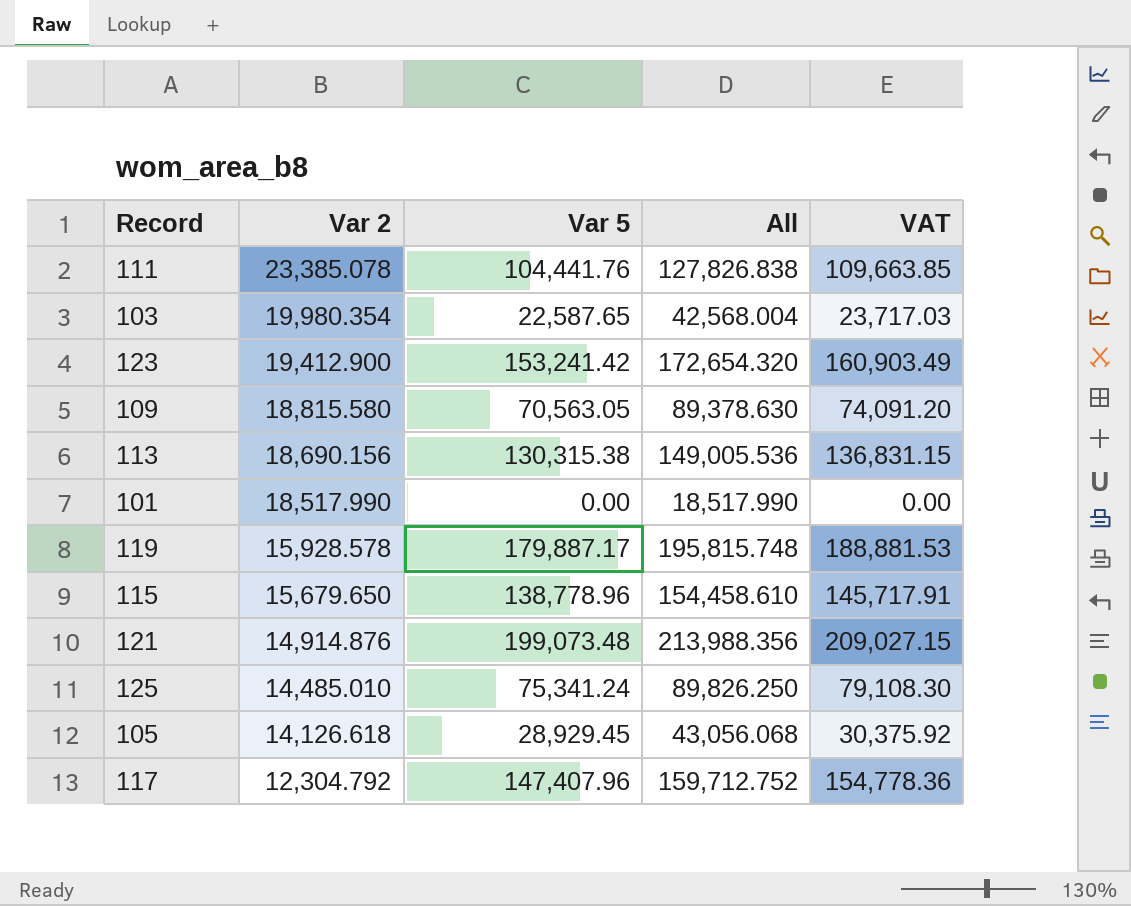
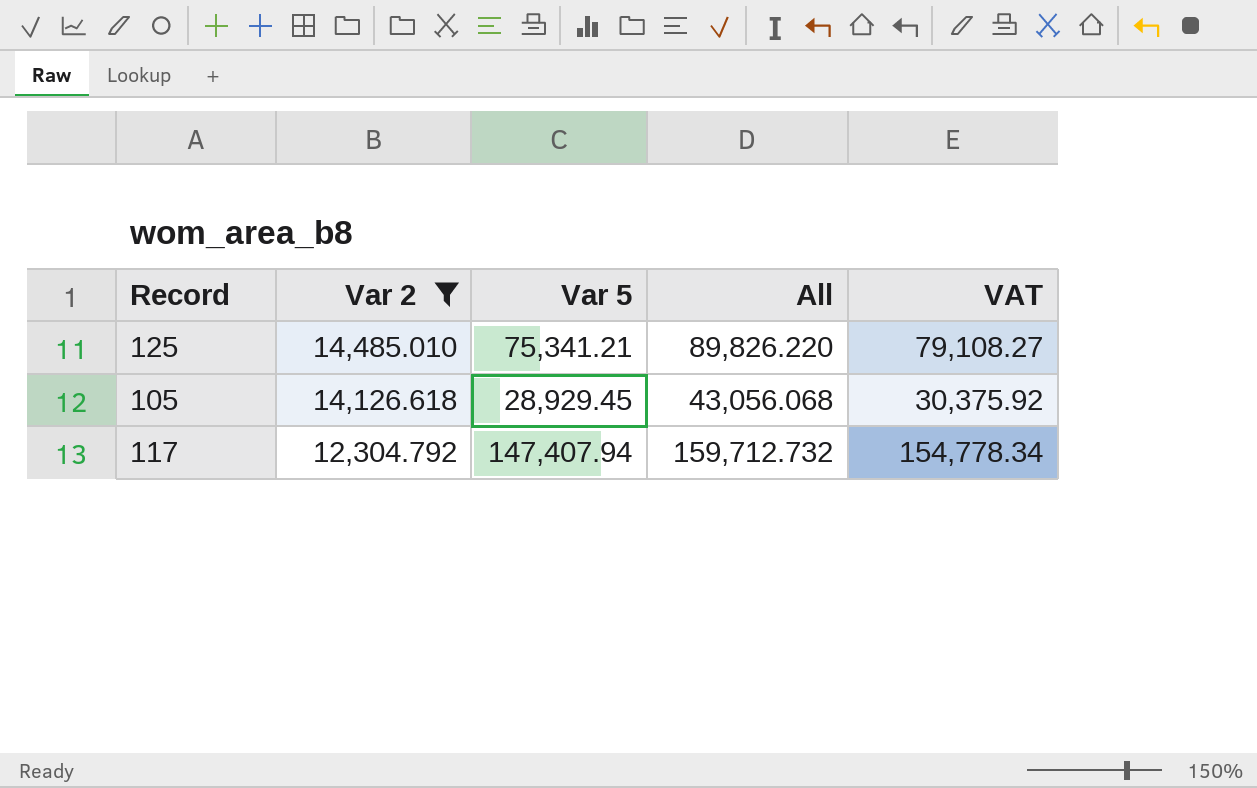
filter: none -> Var 2 <= 14,485.010
125 | Var 5: 75,341.24 -> 75,341.21
125 | All: 89,826.250 -> 89,826.220
125 | VAT: 79,108.30 -> 79,108.27
117 | Var 5: 147,407.96 -> 147,407.94
117 | All: 159,712.752 -> 159,712.732
117 | VAT: 154,778.36 -> 154,778.34

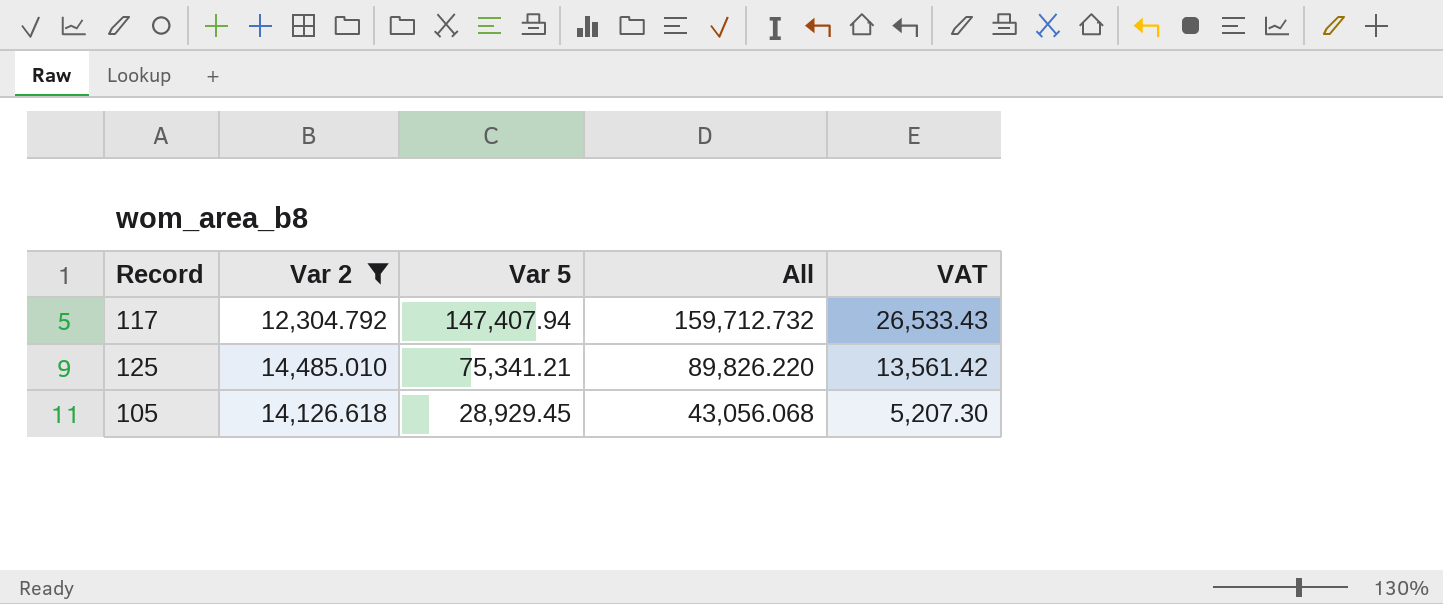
row order: Var 2 descending -> Var 5 descending
column VAT | formula: [Var 5] * 1.05 -> [Var 5] * 0.18

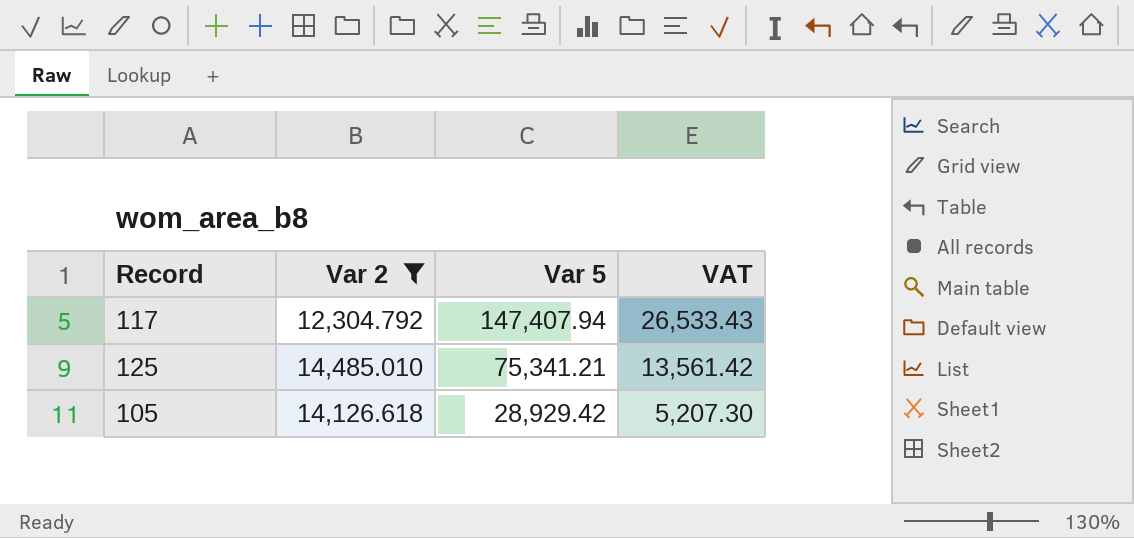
column All | formula: [Var 2] + [Var 5] -> none
105 | Var 5: 28,929.45 -> 28,929.42

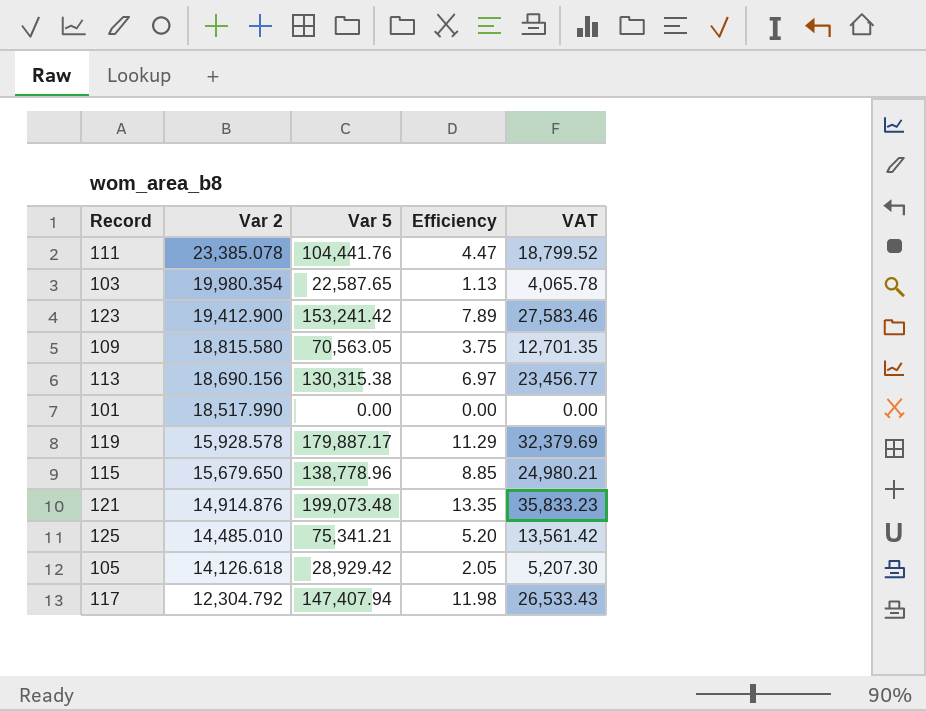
filter: Var 2 <= 14,485.010 -> none
row order: Var 5 descending -> Var 2 descending
column Efficiency | formula: none -> [Var 5] / [Var 2]

